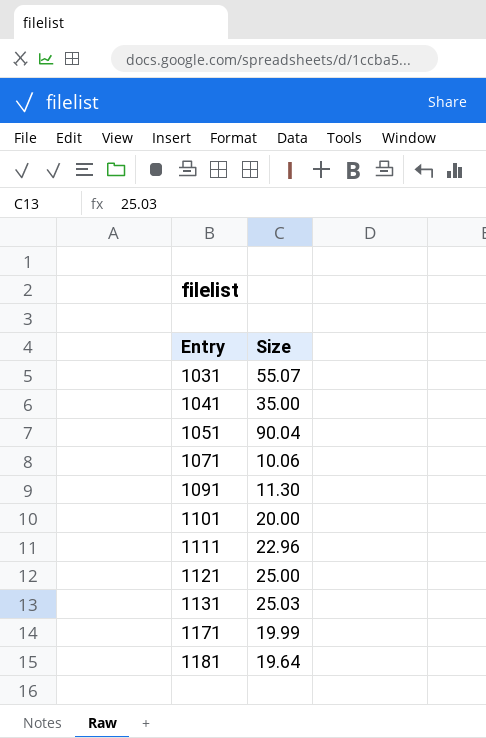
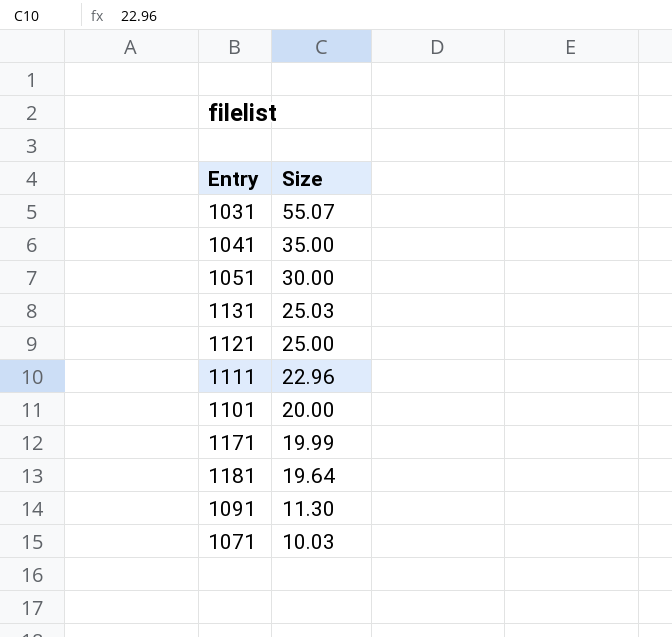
row order: Entry ascending -> Size descending
1051 | Size: 90.04 -> 30.00
1071 | Size: 10.06 -> 10.03

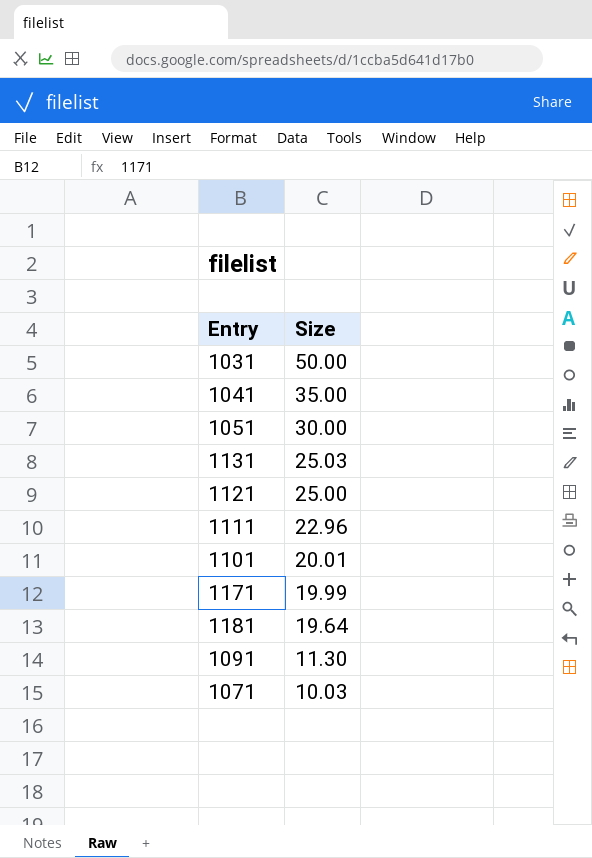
1031 | Size: 55.07 -> 50.00
1101 | Size: 20.00 -> 20.01

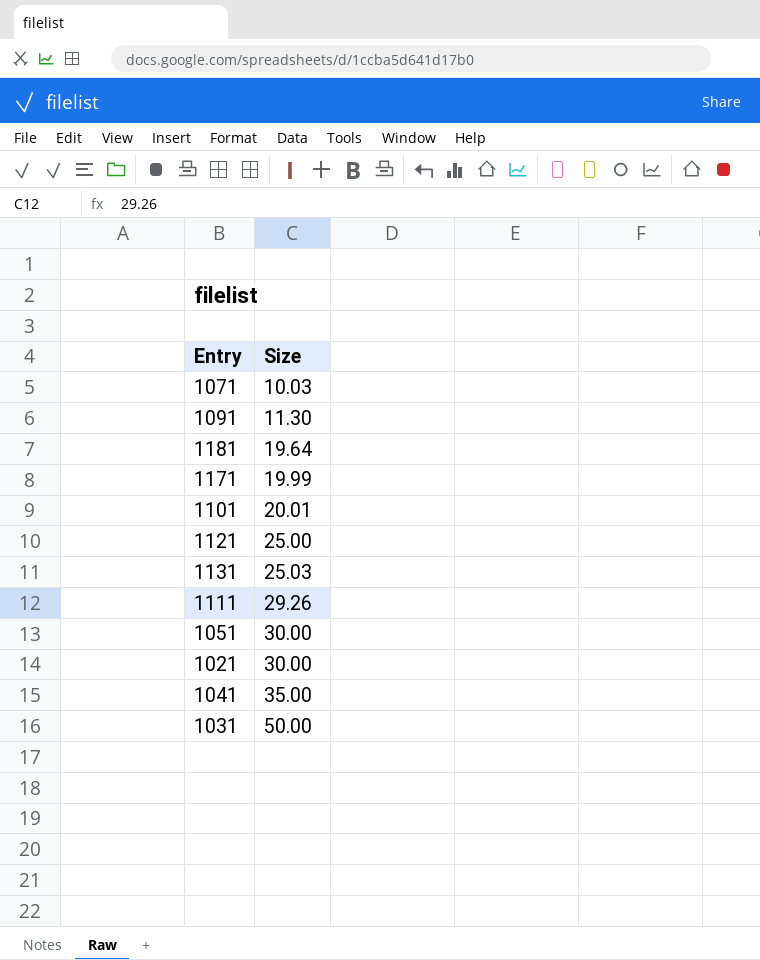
row order: Size descending -> Size ascending
1111 | Size: 22.96 -> 29.26
row 1021: none -> 30.00

